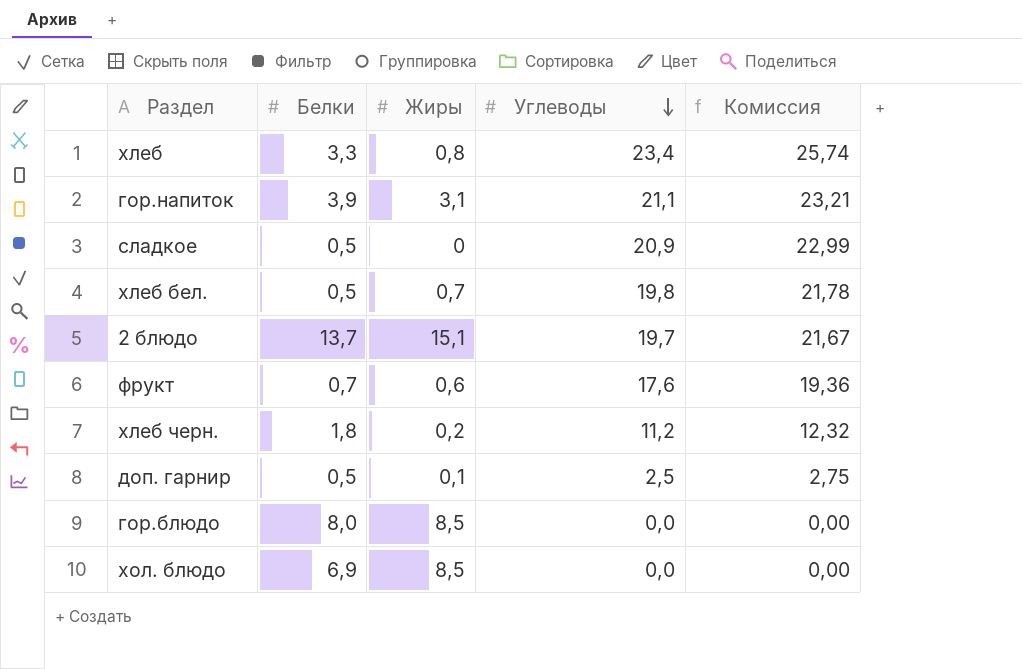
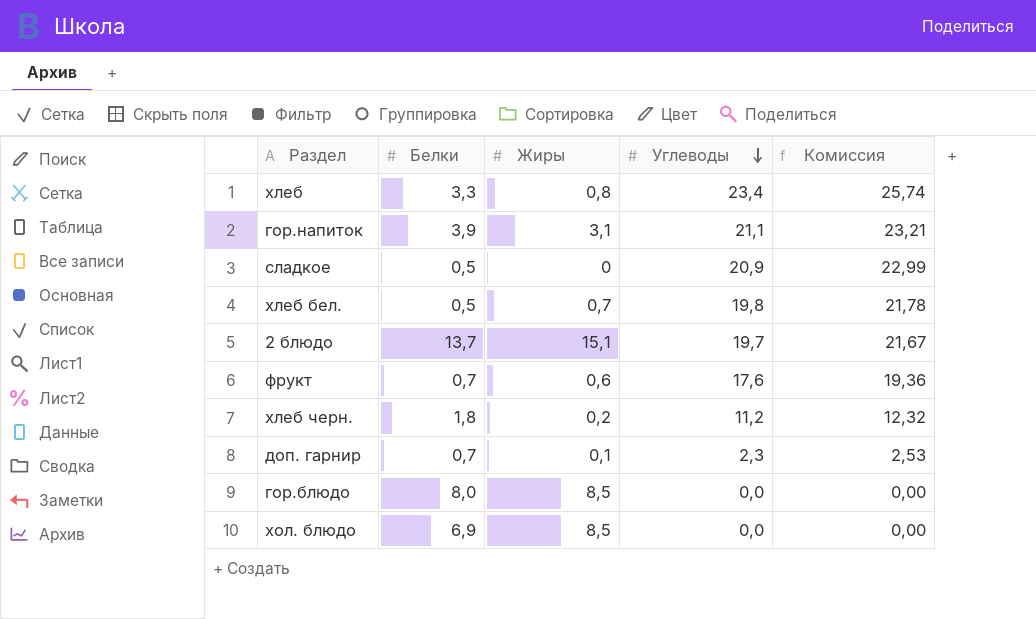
доп. гарнир | Белки: 0,5 -> 0,7
доп. гарнир | Углеводы: 2,5 -> 2,3
доп. гарнир | Комиссия: 2,75 -> 2,53

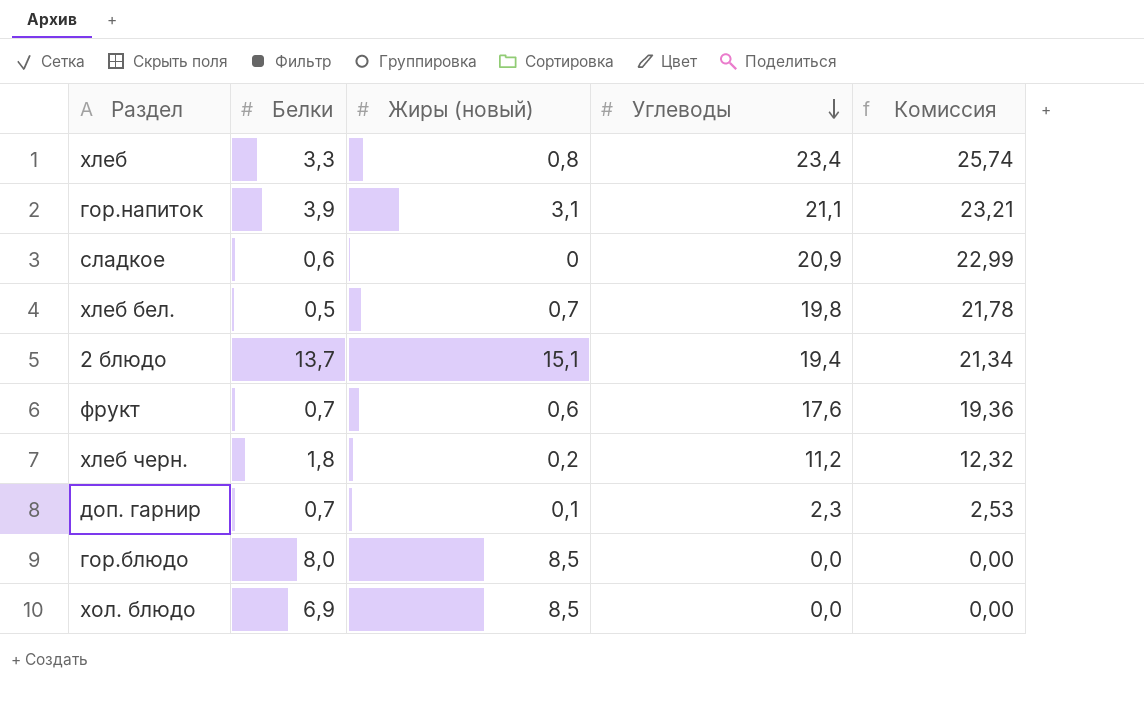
column name: Жиры -> Жиры (новый)
сладкое | Белки: 0,5 -> 0,6
2 блюдо | Углеводы: 19,7 -> 19,4
2 блюдо | Комиссия: 21,67 -> 21,34

